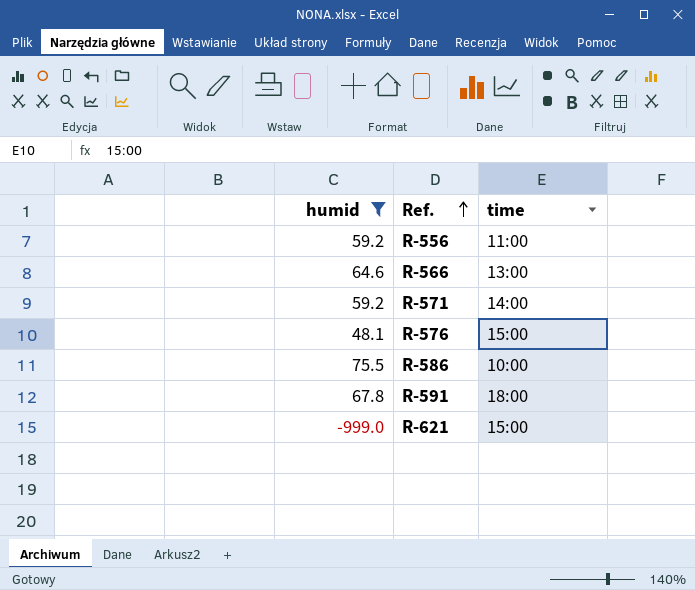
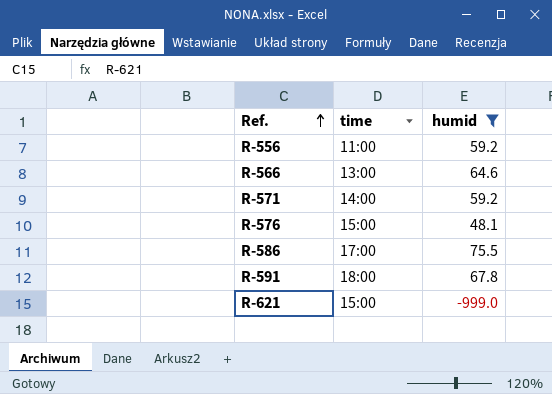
column humid | position: 1 -> 3
R-586 | time: 10:00 -> 17:00

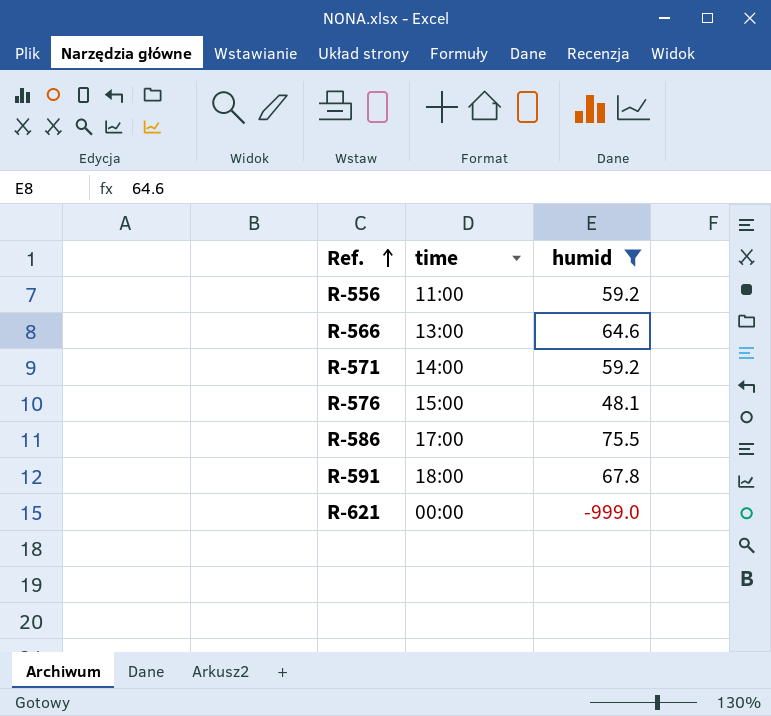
R-621 | time: 15:00 -> 00:00

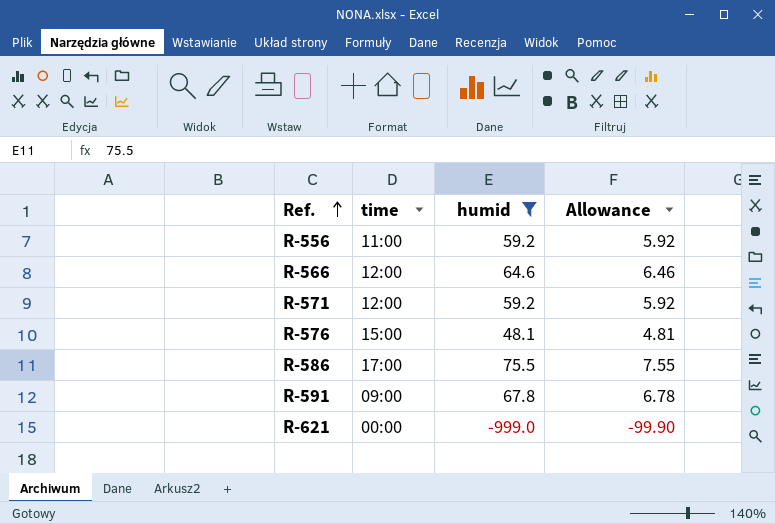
column Allowance | formula: none -> [humid] * 0.1
R-566 | time: 13:00 -> 12:00
R-571 | time: 14:00 -> 12:00
R-591 | time: 18:00 -> 09:00

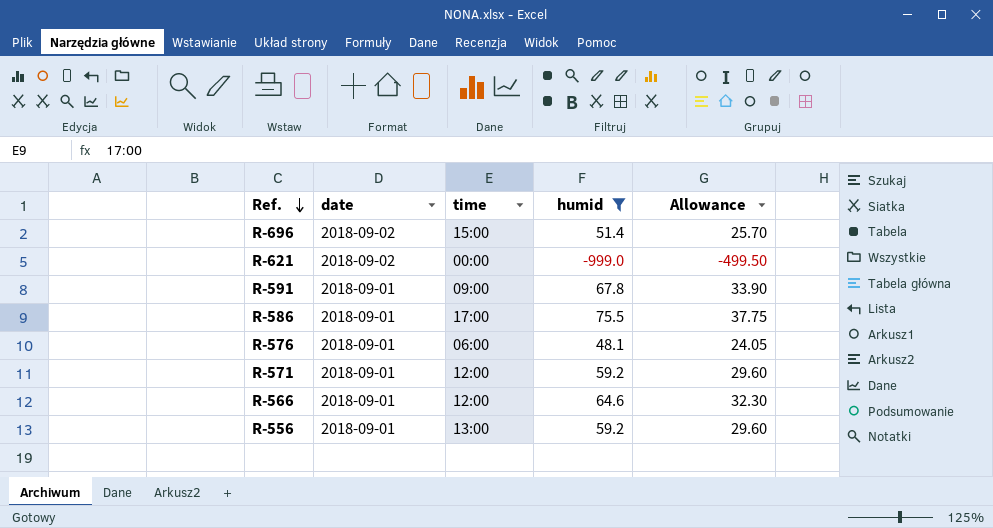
row order: Ref. ascending -> Ref. descending
column date | position: none -> 2
column Allowance | formula: [humid] * 0.1 -> [humid] * 0.5
row R-696: none -> 2018-09-02 | 15:00 | 51.4 | 25.70
R-576 | time: 15:00 -> 06:00
R-556 | time: 11:00 -> 13:00

